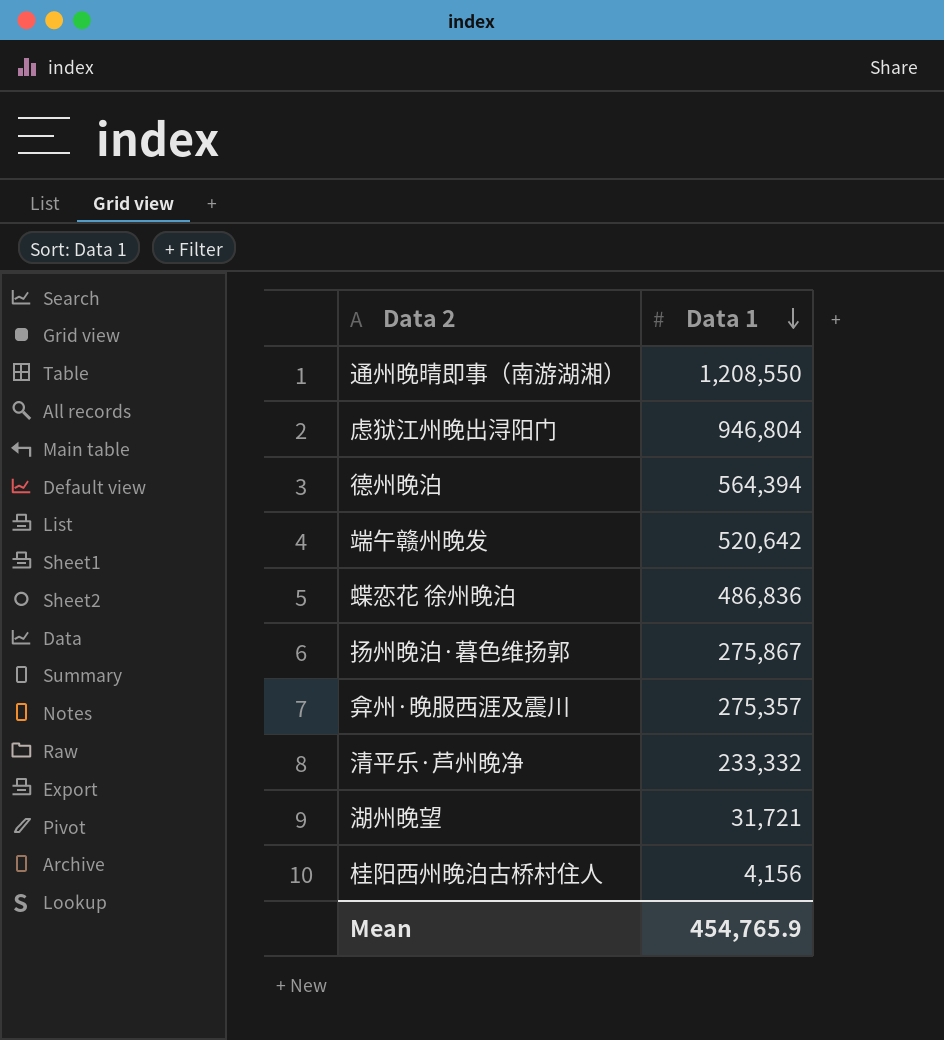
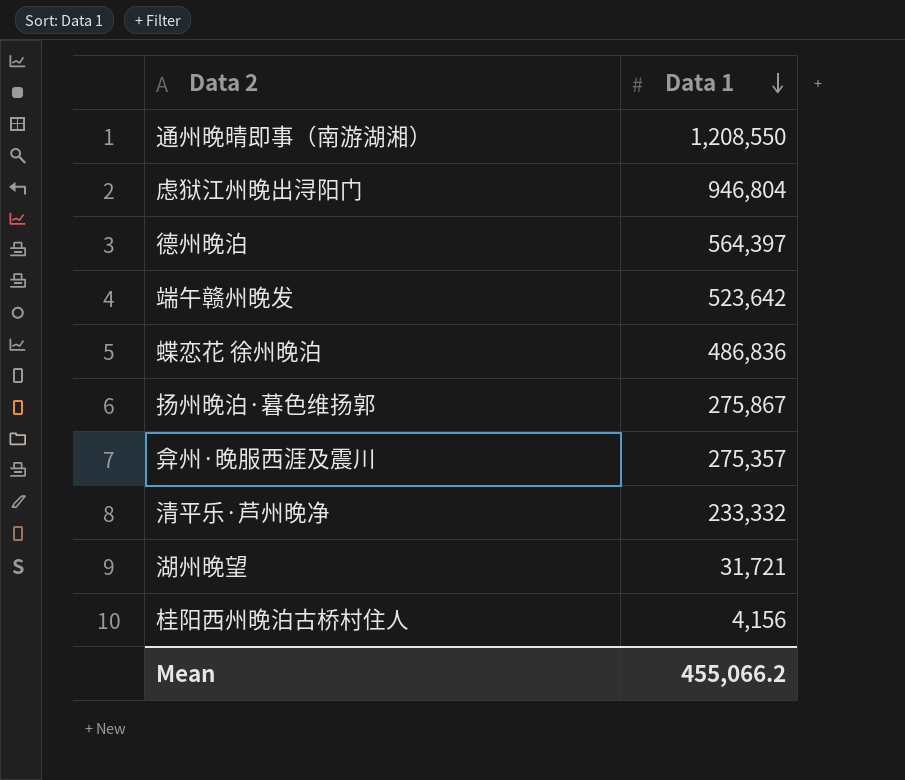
德州晚泊 | Data 1: 564,394 -> 564,397
端午赣州晚发 | Data 1: 520,642 -> 523,642
Mean | Data 1: 454,765.9 -> 455,066.2

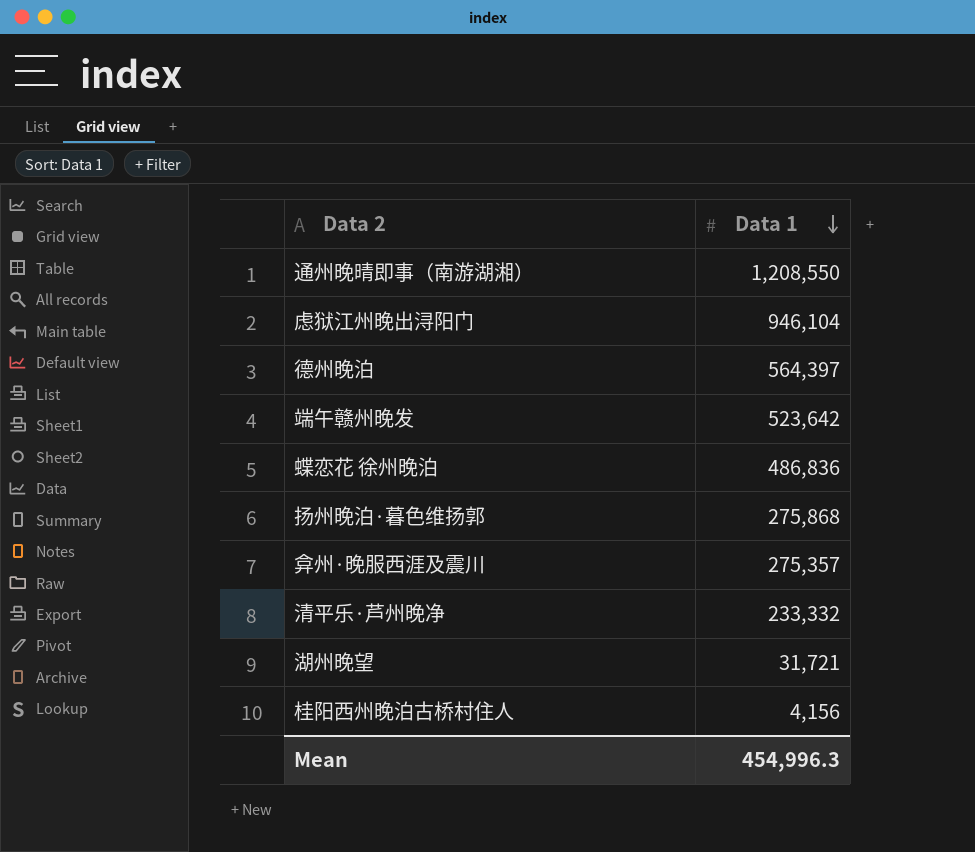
虑狱江州晚出浔阳门 | Data 1: 946,804 -> 946,104
扬州晚泊·暮色维扬郭 | Data 1: 275,867 -> 275,868
Mean | Data 1: 455,066.2 -> 454,996.3

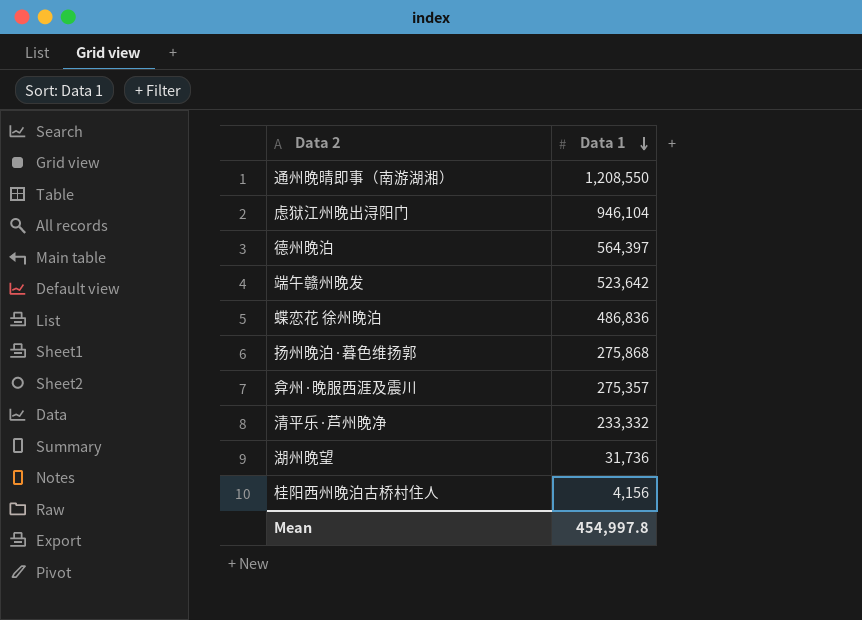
湖州晚望 | Data 1: 31,721 -> 31,736
Mean | Data 1: 454,996.3 -> 454,997.8

